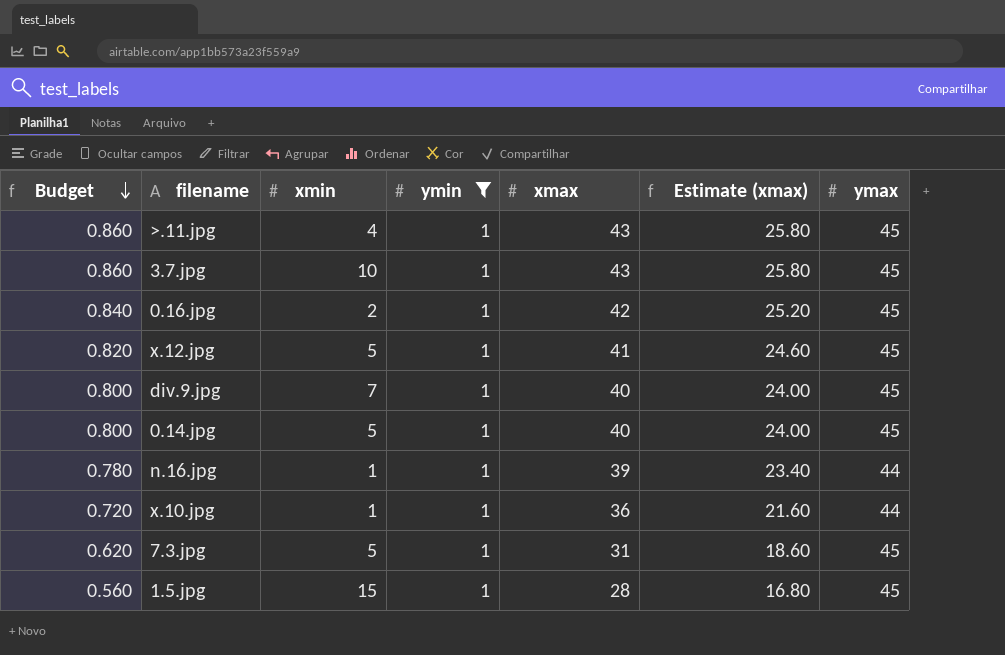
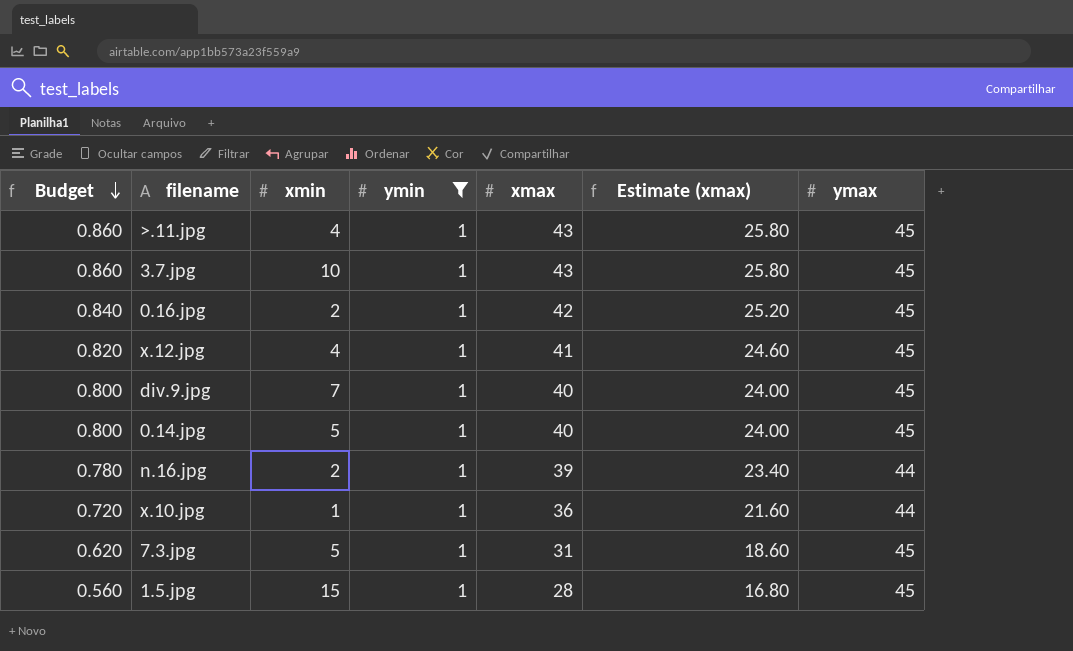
x.12.jpg | xmin: 5 -> 4
n.16.jpg | xmin: 1 -> 2

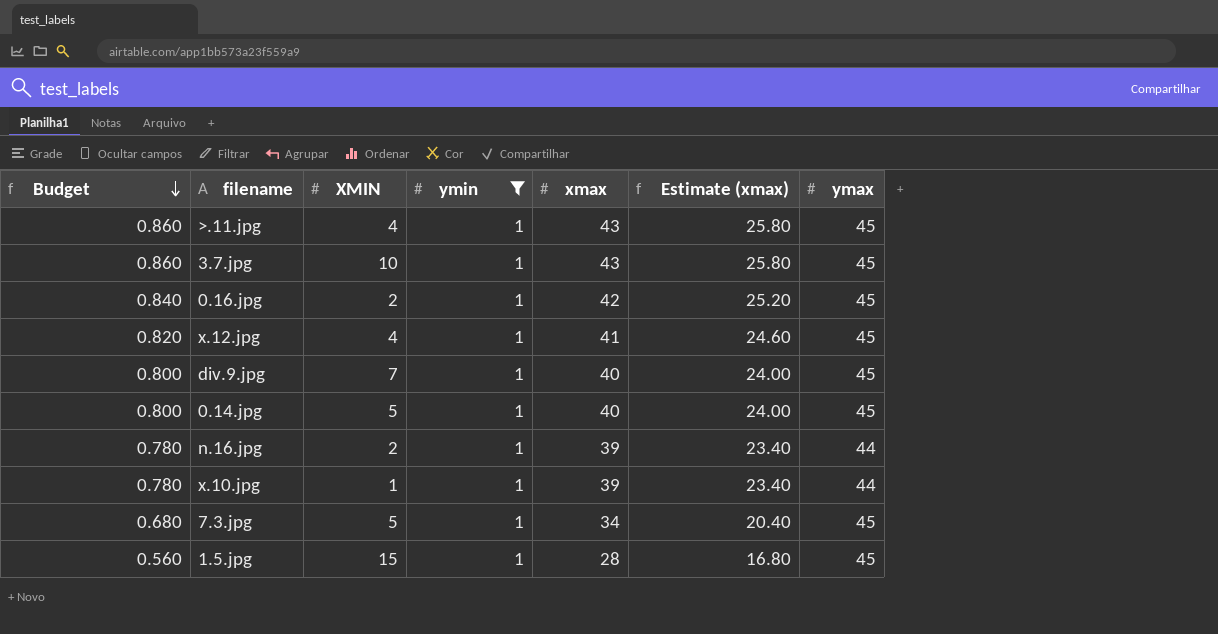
column name: xmin -> XMIN
x.10.jpg | Budget: 0.720 -> 0.780
x.10.jpg | xmax: 36 -> 39
x.10.jpg | Estimate (xmax): 21.60 -> 23.40
7.3.jpg | Budget: 0.620 -> 0.680
7.3.jpg | xmax: 31 -> 34
7.3.jpg | Estimate (xmax): 18.60 -> 20.40

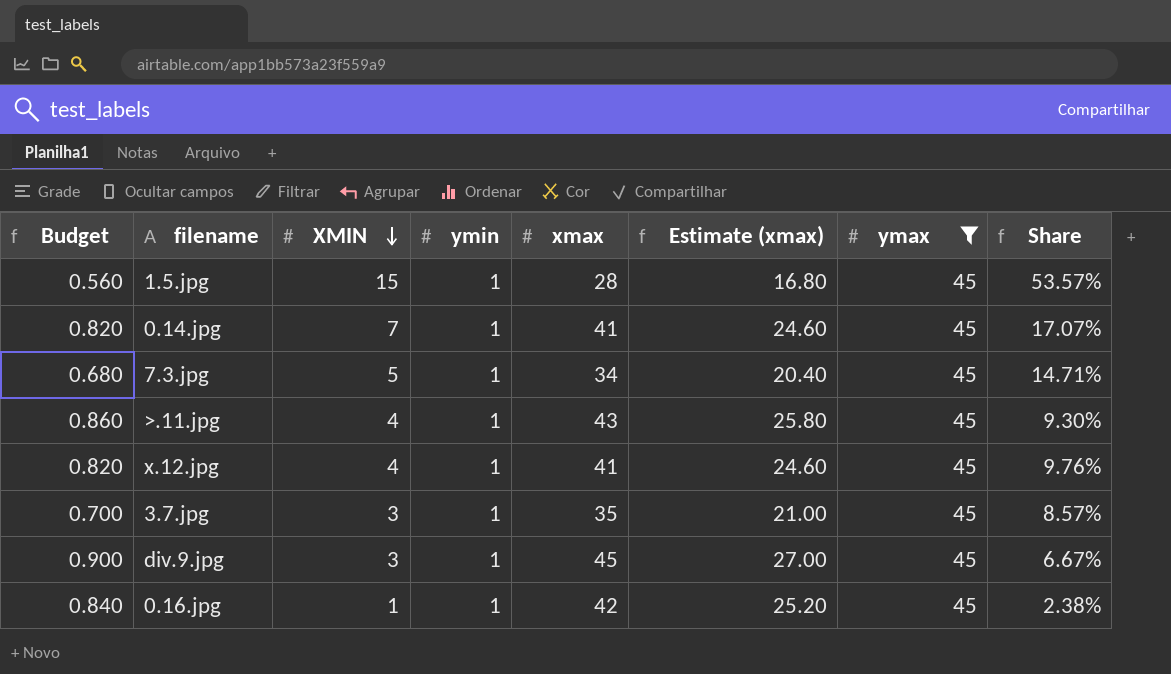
filter: ymin = 1 -> ymax = 45
row order: Budget descending -> XMIN descending
column Share | formula: none -> [XMIN] / [xmax]
0.14.jpg | Budget: 0.800 -> 0.820
0.14.jpg | XMIN: 5 -> 7
0.14.jpg | xmax: 40 -> 41
0.14.jpg | Estimate (xmax): 24.00 -> 24.60
3.7.jpg | Budget: 0.860 -> 0.700
3.7.jpg | XMIN: 10 -> 3
3.7.jpg | xmax: 43 -> 35
3.7.jpg | Estimate (xmax): 25.80 -> 21.00
div.9.jpg | Budget: 0.800 -> 0.900
div.9.jpg | XMIN: 7 -> 3
div.9.jpg | xmax: 40 -> 45
div.9.jpg | Estimate (xmax): 24.00 -> 27.00
0.16.jpg | XMIN: 2 -> 1

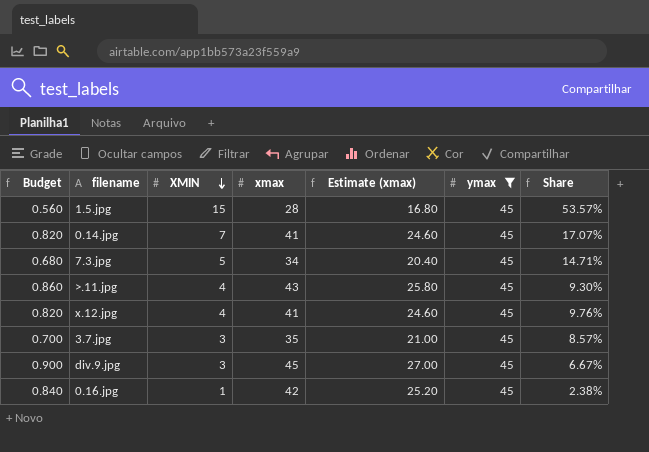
column ymin | position: 4 -> none

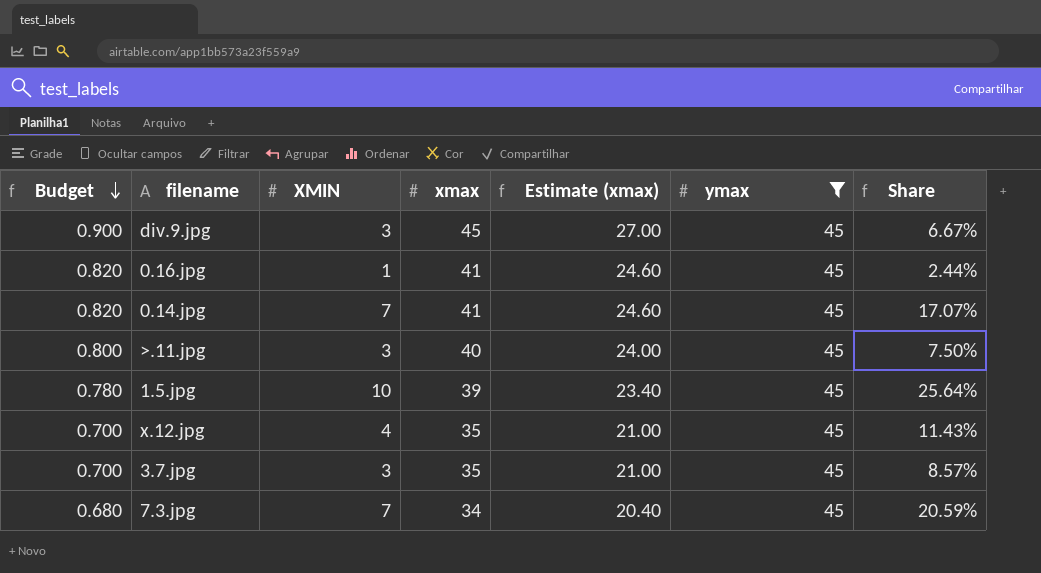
row order: XMIN descending -> Budget descending
0.16.jpg | Budget: 0.840 -> 0.820
0.16.jpg | xmax: 42 -> 41
0.16.jpg | Estimate (xmax): 25.20 -> 24.60
0.16.jpg | Share: 2.38% -> 2.44%
>.11.jpg | Budget: 0.860 -> 0.800
>.11.jpg | XMIN: 4 -> 3
>.11.jpg | xmax: 43 -> 40
>.11.jpg | Estimate (xmax): 25.80 -> 24.00
>.11.jpg | Share: 9.30% -> 7.50%
1.5.jpg | Budget: 0.560 -> 0.780
1.5.jpg | XMIN: 15 -> 10
1.5.jpg | xmax: 28 -> 39
1.5.jpg | Estimate (xmax): 16.80 -> 23.40
1.5.jpg | Share: 53.57% -> 25.64%
x.12.jpg | Budget: 0.820 -> 0.700
x.12.jpg | xmax: 41 -> 35
x.12.jpg | Estimate (xmax): 24.60 -> 21.00
x.12.jpg | Share: 9.76% -> 11.43%
7.3.jpg | XMIN: 5 -> 7
7.3.jpg | Share: 14.71% -> 20.59%

